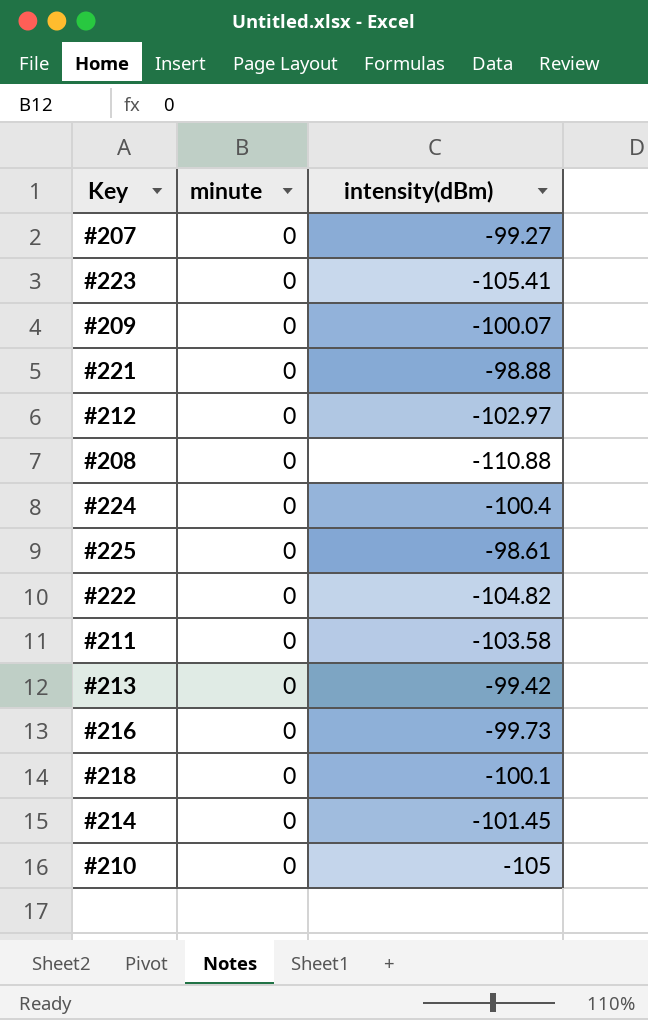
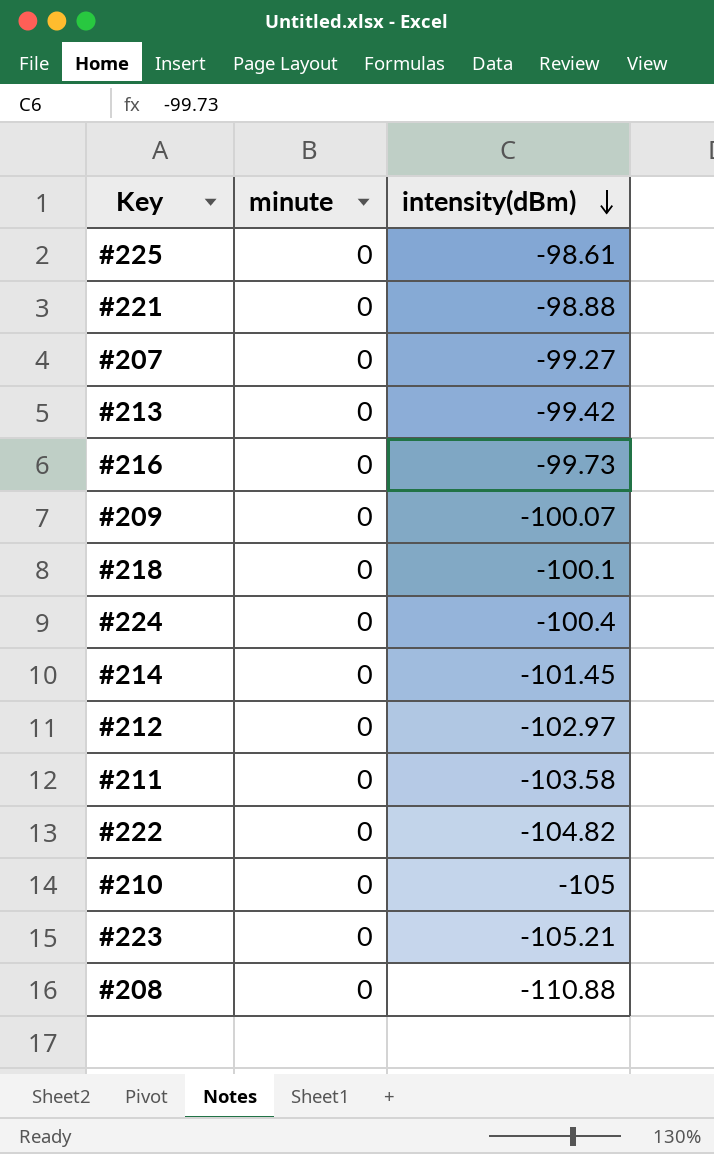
row order: none -> intensity(dBm) descending
#223 | intensity(dBm): -105.41 -> -105.21

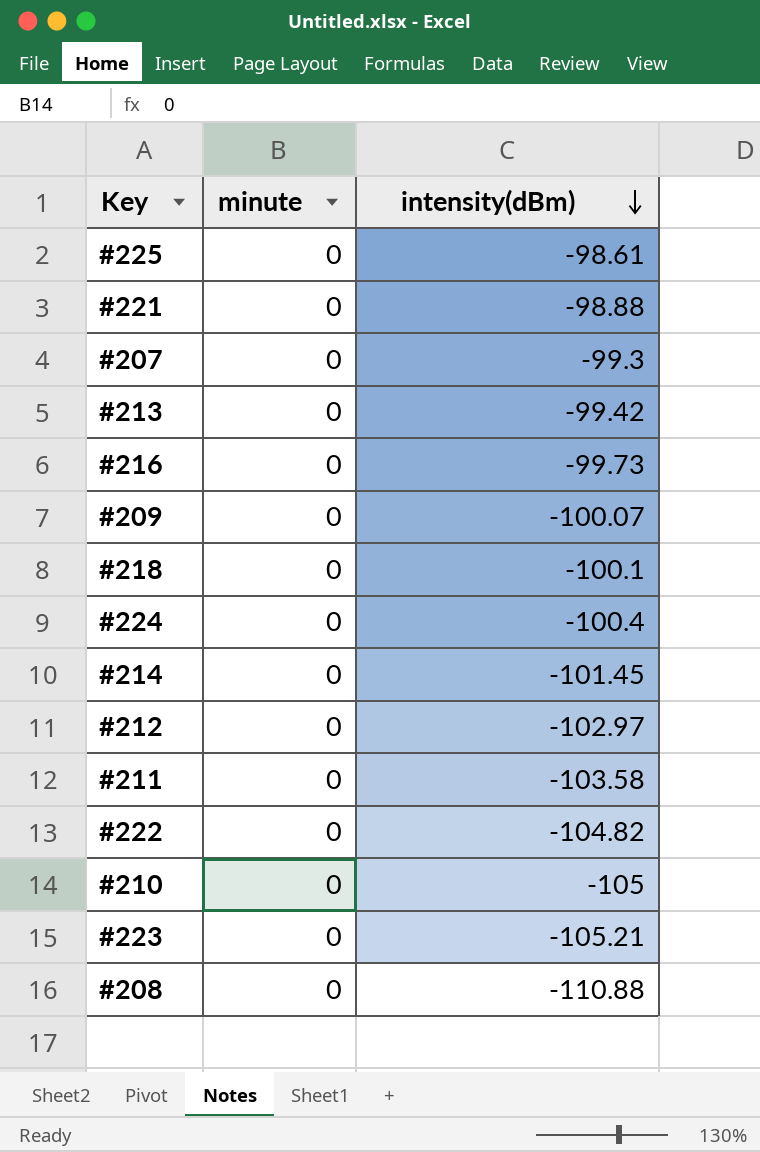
#207 | intensity(dBm): -99.27 -> -99.3

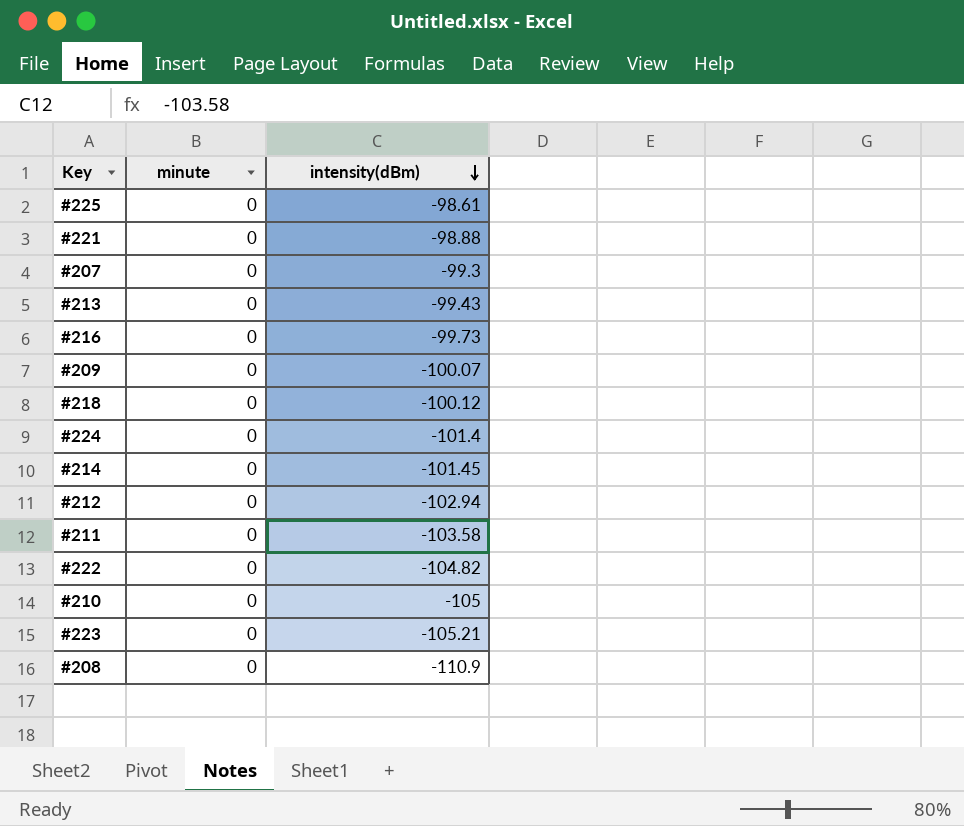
#213 | intensity(dBm): -99.42 -> -99.43
#218 | intensity(dBm): -100.1 -> -100.12
#224 | intensity(dBm): -100.4 -> -101.4
#212 | intensity(dBm): -102.97 -> -102.94
#208 | intensity(dBm): -110.88 -> -110.9

